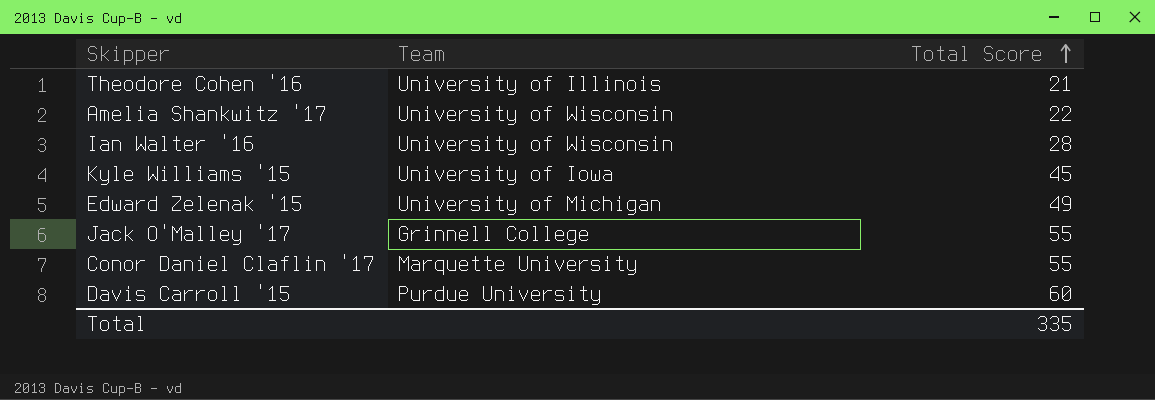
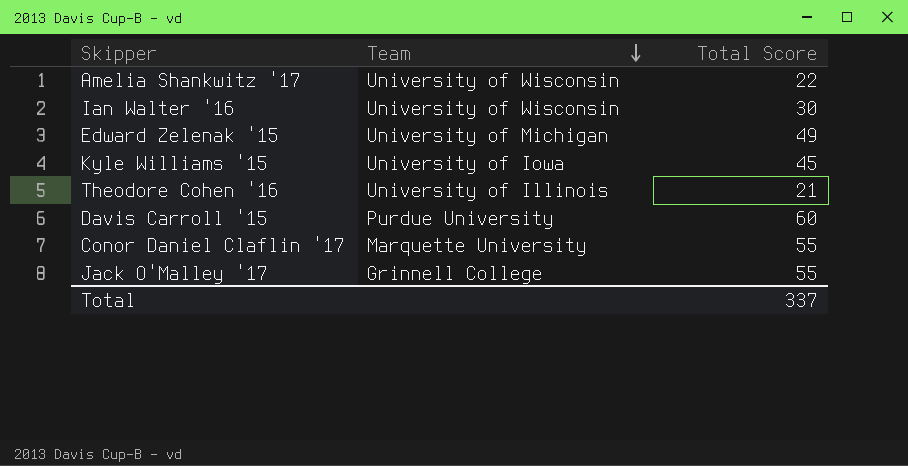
row order: Total Score ascending -> Team descending
Ian Walter '16 | Total Score: 28 -> 30
Total | Total Score: 335 -> 337

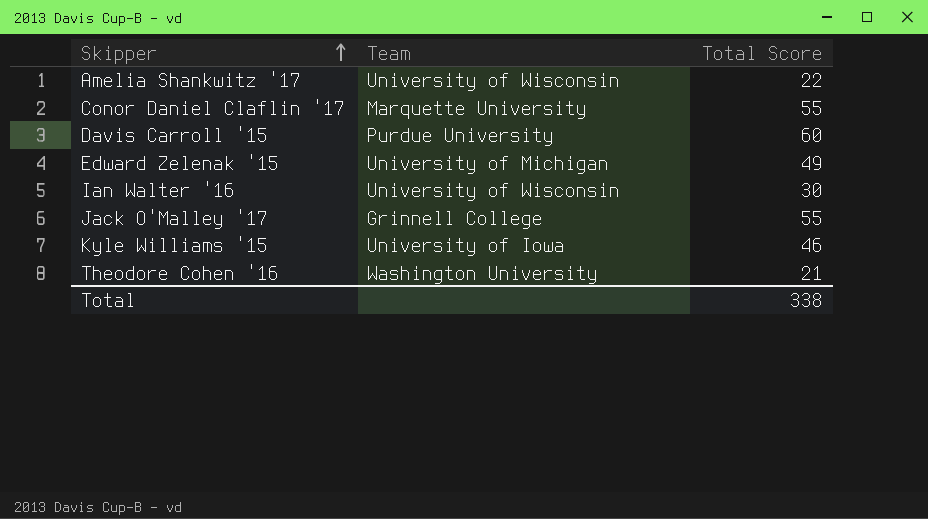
row order: Team descending -> Skipper ascending
Kyle Williams '15 | Total Score: 45 -> 46
Theodore Cohen '16 | Team: University of Illinois -> Washington University
Total | Total Score: 337 -> 338

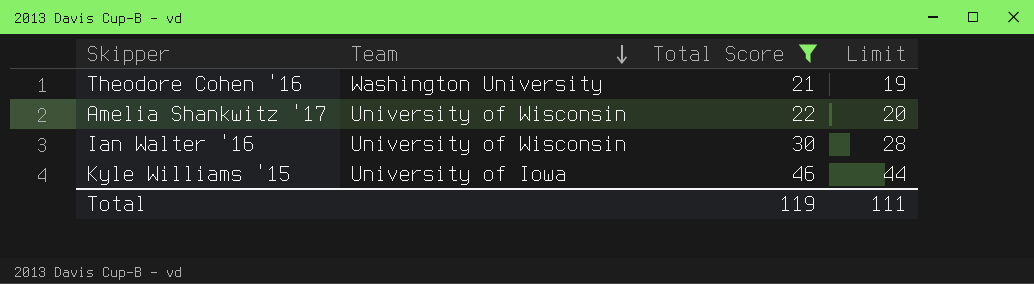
filter: none -> Total Score <= 46
row order: Skipper ascending -> Team descending
column Limit | formula: none -> [Total Score] - 2
Total | Total Score: 338 -> 119

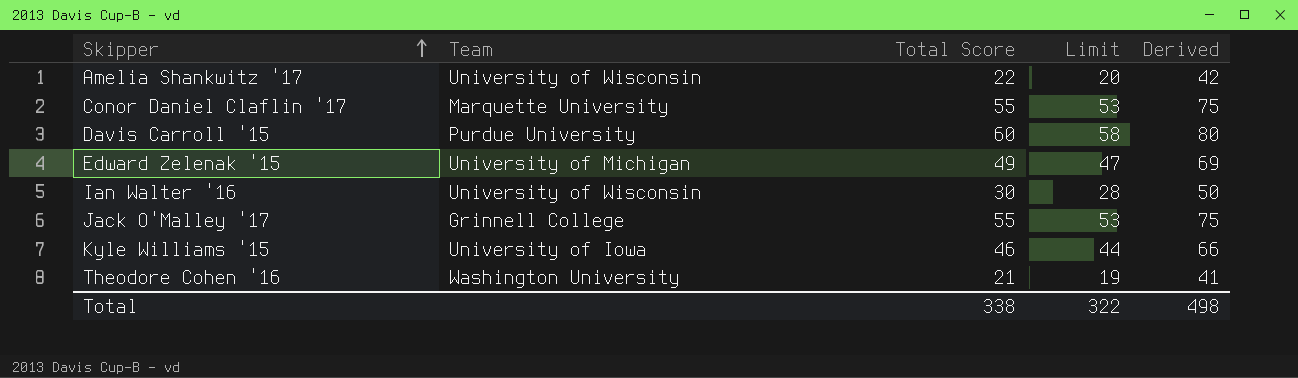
filter: Total Score <= 46 -> none
row order: Team descending -> Skipper ascending
column Derived | formula: none -> [Total Score] + 20
Total | Total Score: 119 -> 338
Total | Limit: 111 -> 322

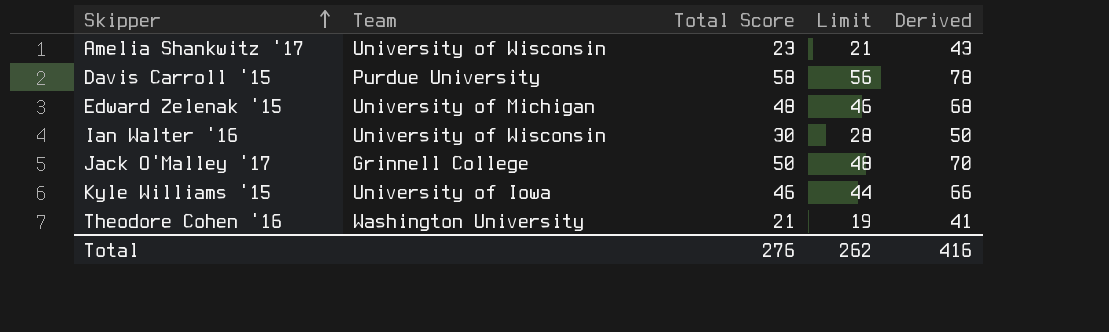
row Conor Daniel Claflin '17: Marquette University | 55 | 53 | 75 -> none
Amelia Shankwitz '17 | Total Score: 22 -> 23
Amelia Shankwitz '17 | Limit: 20 -> 21
Amelia Shankwitz '17 | Derived: 42 -> 43
Davis Carroll '15 | Total Score: 60 -> 58
Davis Carroll '15 | Limit: 58 -> 56
Davis Carroll '15 | Derived: 80 -> 78
Edward Zelenak '15 | Total Score: 49 -> 48
Edward Zelenak '15 | Limit: 47 -> 46
Edward Zelenak '15 | Derived: 69 -> 68
Jack O'Malley '17 | Total Score: 55 -> 50
Jack O'Malley '17 | Limit: 53 -> 48
Jack O'Malley '17 | Derived: 75 -> 70
Total | Total Score: 338 -> 276
Total | Limit: 322 -> 262
Total | Derived: 498 -> 416

